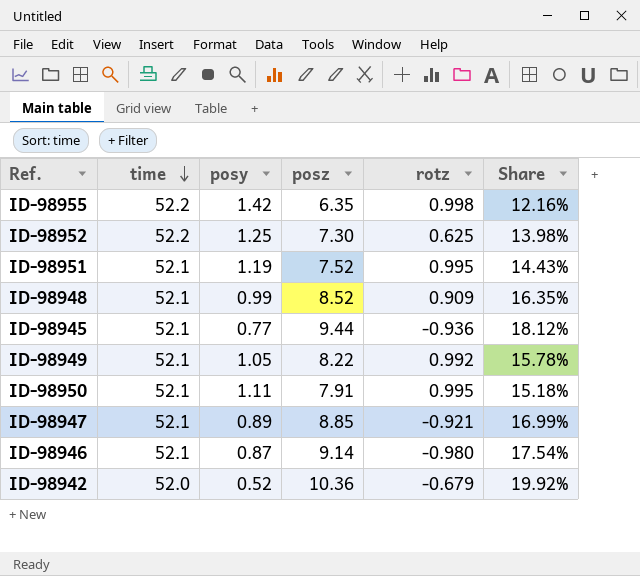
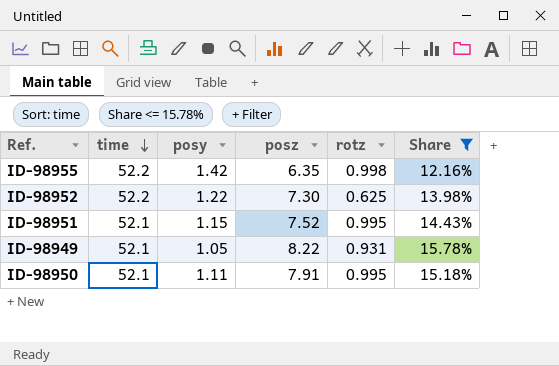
filter: none -> Share <= 15.78%
ID-98952 | posy: 1.25 -> 1.22
ID-98951 | posy: 1.19 -> 1.15
ID-98949 | rotz: 0.992 -> 0.931

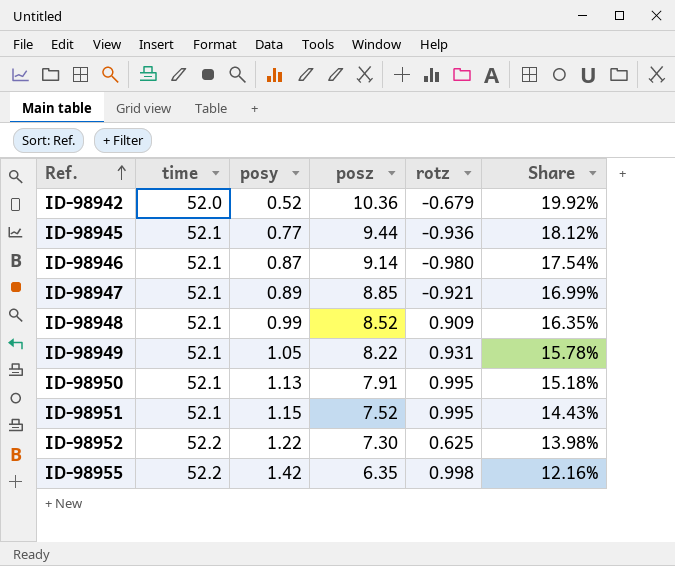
filter: Share <= 15.78% -> none
row order: time descending -> Ref. ascending
ID-98950 | posy: 1.11 -> 1.13

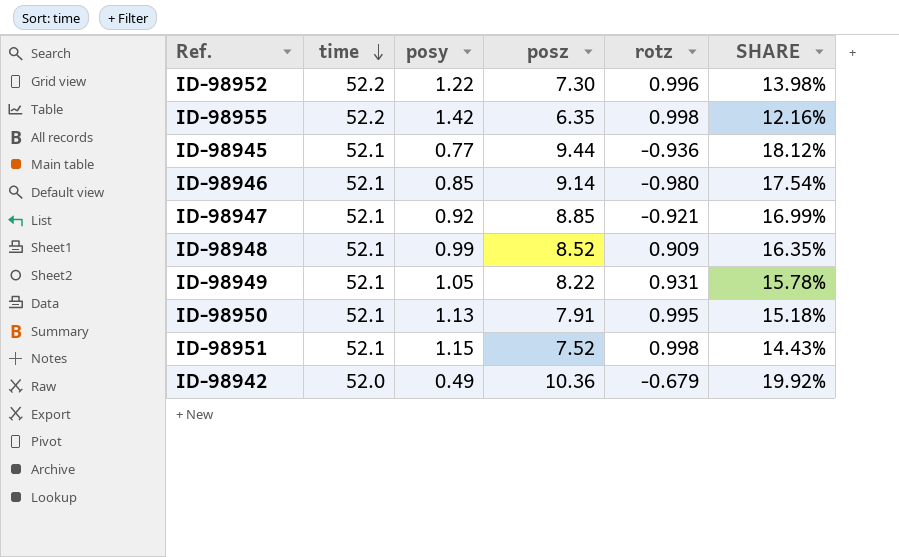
row order: Ref. ascending -> time descending
column name: Share -> SHARE
ID-98952 | rotz: 0.625 -> 0.996
ID-98946 | posy: 0.87 -> 0.85
ID-98947 | posy: 0.89 -> 0.92
ID-98951 | rotz: 0.995 -> 0.998
ID-98942 | posy: 0.52 -> 0.49

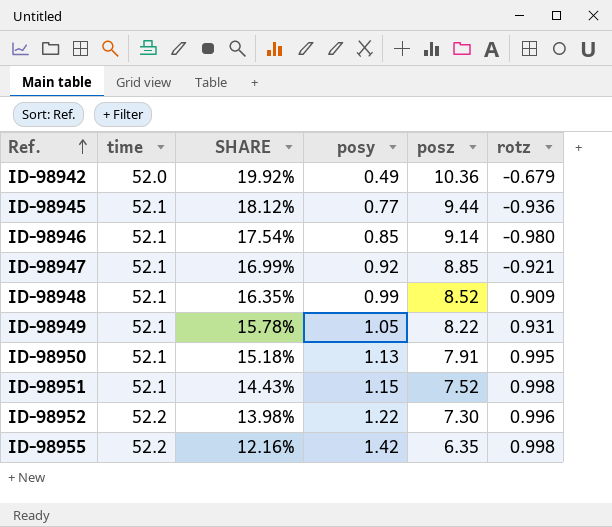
row order: time descending -> Ref. ascending
column SHARE | position: 6 -> 3

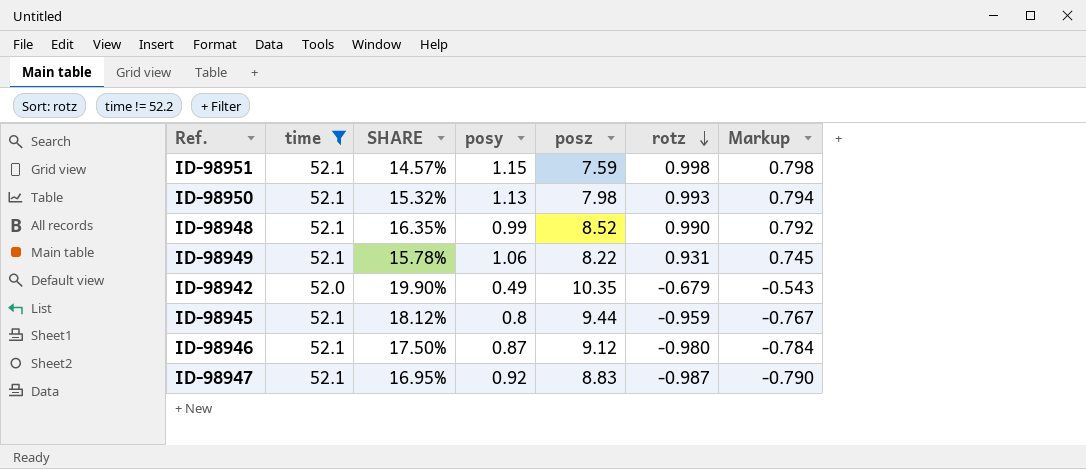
filter: none -> time != 52.2
row order: Ref. ascending -> rotz descending
column Markup | formula: none -> [rotz] * 0.8
ID-98951 | SHARE: 14.43% -> 14.57%
ID-98951 | posz: 7.52 -> 7.59
ID-98950 | SHARE: 15.18% -> 15.32%
ID-98950 | posz: 7.91 -> 7.98
ID-98950 | rotz: 0.995 -> 0.993
ID-98948 | rotz: 0.909 -> 0.990
ID-98949 | posy: 1.05 -> 1.06
ID-98942 | SHARE: 19.92% -> 19.90%
ID-98942 | posz: 10.36 -> 10.35
ID-98945 | posy: 0.77 -> 0.8
ID-98945 | rotz: -0.936 -> -0.959
ID-98946 | SHARE: 17.54% -> 17.50%
ID-98946 | posy: 0.85 -> 0.87
ID-98946 | posz: 9.14 -> 9.12
ID-98947 | SHARE: 16.99% -> 16.95%
ID-98947 | posz: 8.85 -> 8.83
ID-98947 | rotz: -0.921 -> -0.987

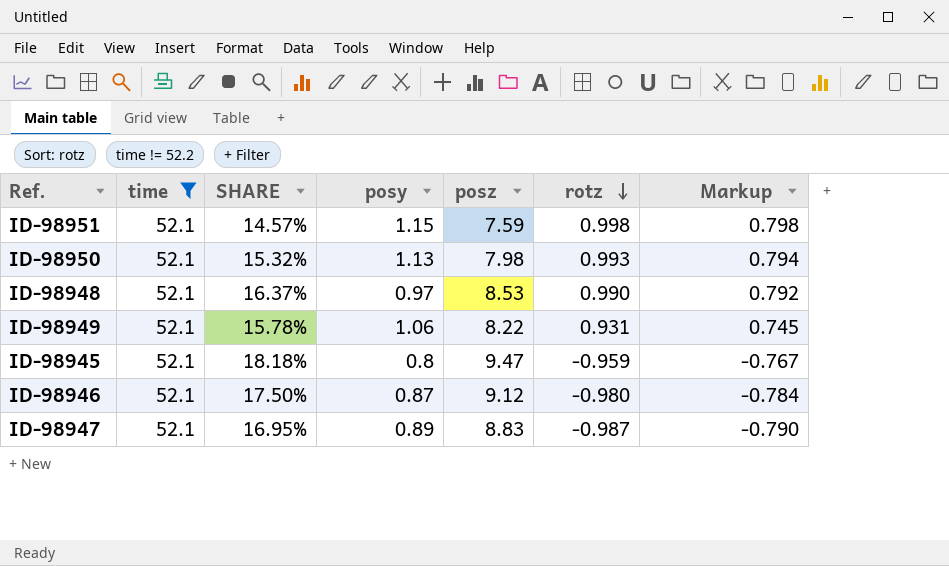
row ID-98942: 52.0 | 19.90% | 0.49 | 10.35 | -0.679 | -0.543 -> none
ID-98948 | SHARE: 16.35% -> 16.37%
ID-98948 | posy: 0.99 -> 0.97
ID-98948 | posz: 8.52 -> 8.53
ID-98945 | SHARE: 18.12% -> 18.18%
ID-98945 | posz: 9.44 -> 9.47
ID-98947 | posy: 0.92 -> 0.89

